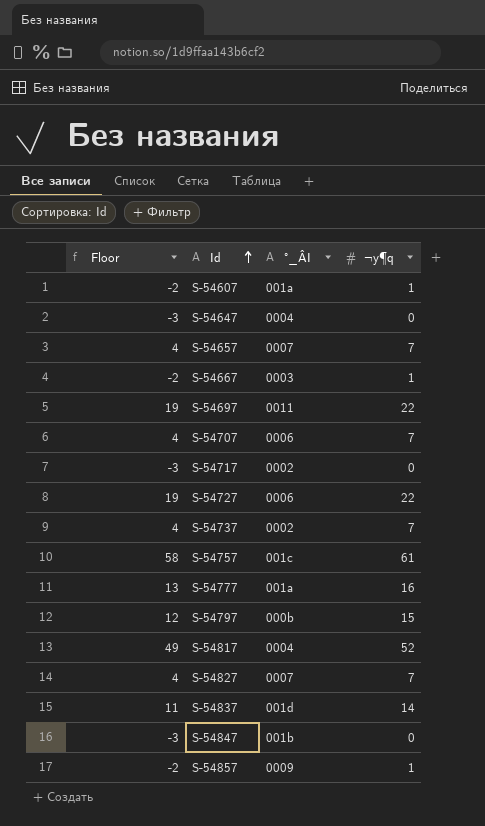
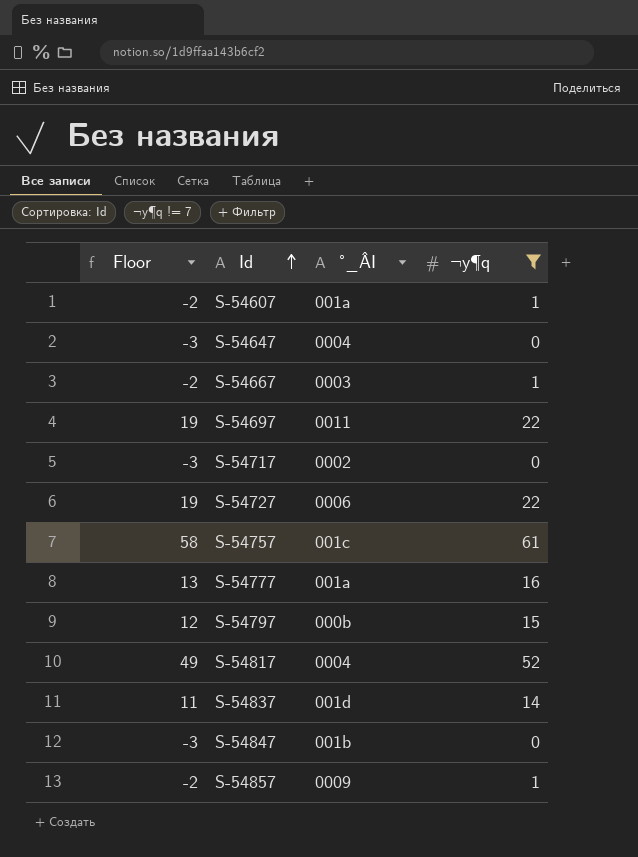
filter: none -> ¬y¶q != 7

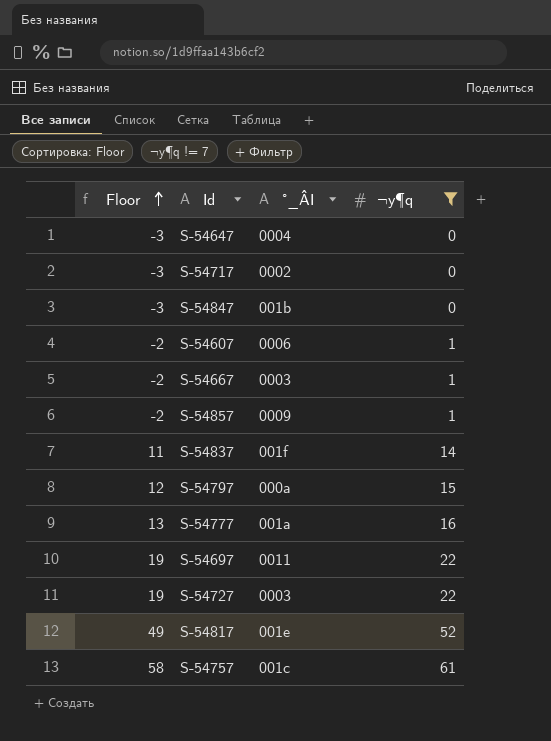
row order: Id ascending -> Floor ascending
S-54607 | °_ÂI: 001a -> 0006
S-54837 | °_ÂI: 001d -> 001f
S-54797 | °_ÂI: 000b -> 000a
S-54727 | °_ÂI: 0006 -> 0003
S-54817 | °_ÂI: 0004 -> 001e

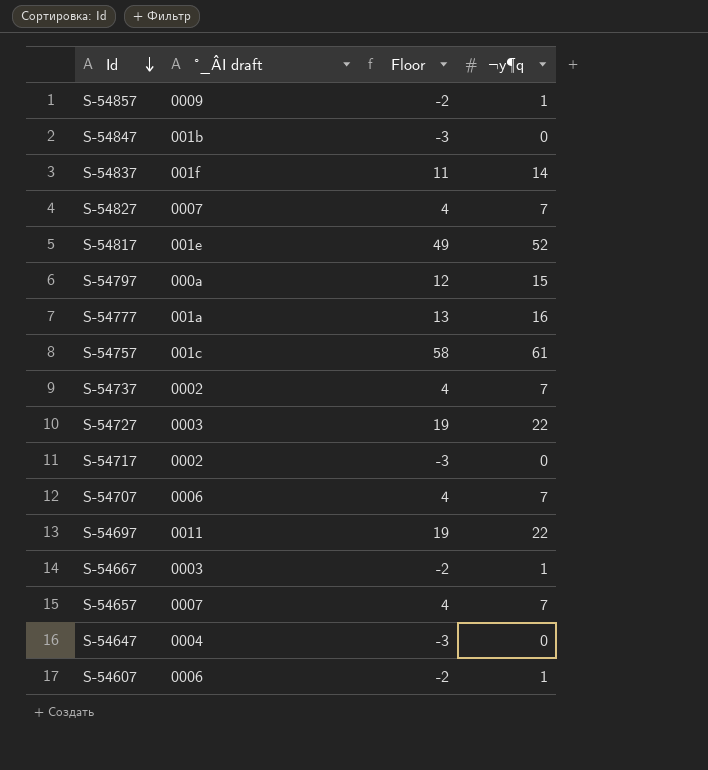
filter: ¬y¶q != 7 -> none
row order: Floor ascending -> Id descending
column name: °_ÂI -> °_ÂI draft
column Floor | position: 1 -> 3

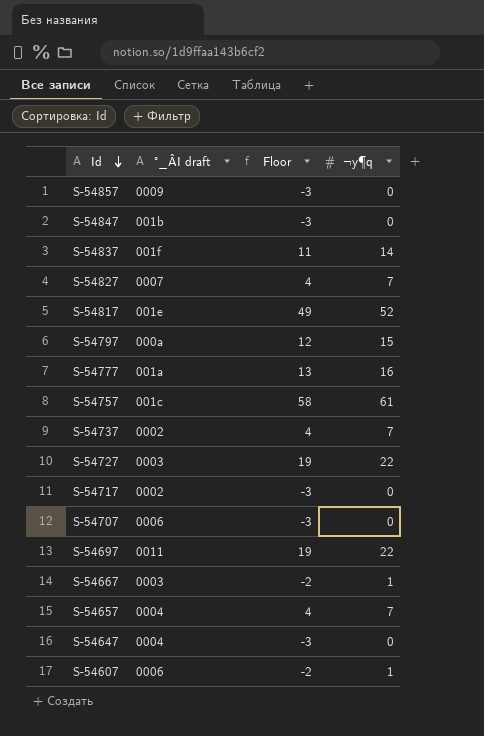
S-54857 | Floor: -2 -> -3
S-54857 | ¬y¶q: 1 -> 0
S-54707 | Floor: 4 -> -3
S-54707 | ¬y¶q: 7 -> 0
S-54657 | °_ÂI draft: 0007 -> 0004

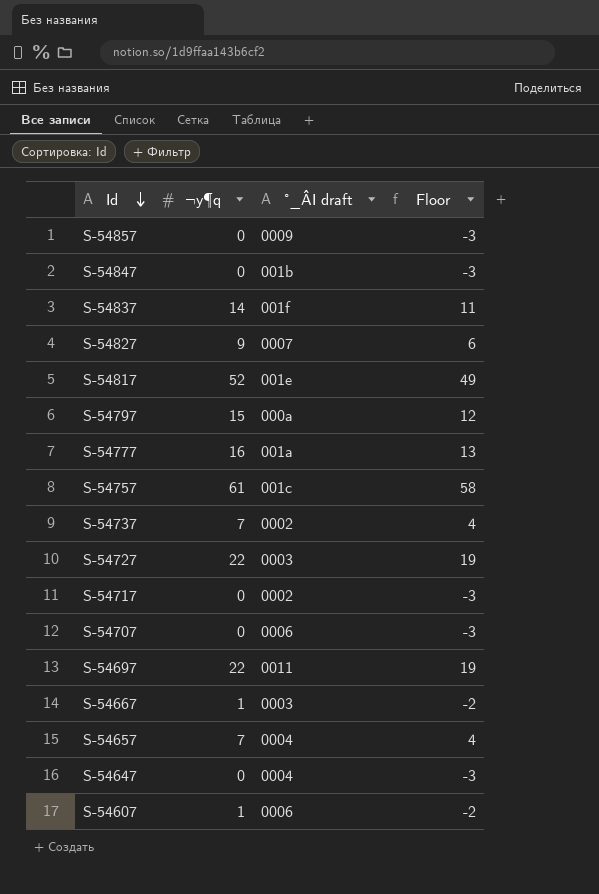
column ¬y¶q | position: 4 -> 2
S-54827 | ¬y¶q: 7 -> 9
S-54827 | Floor: 4 -> 6

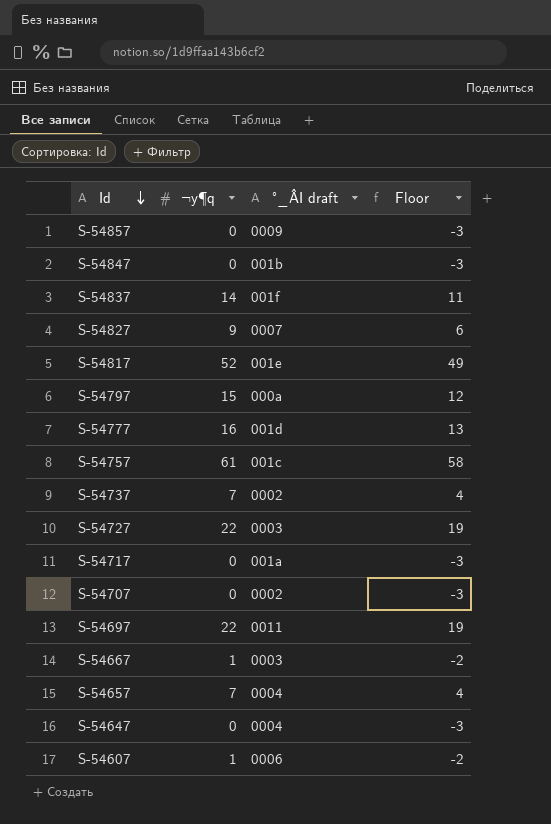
S-54777 | °_ÂI draft: 001a -> 001d
S-54717 | °_ÂI draft: 0002 -> 001a
S-54707 | °_ÂI draft: 0006 -> 0002

